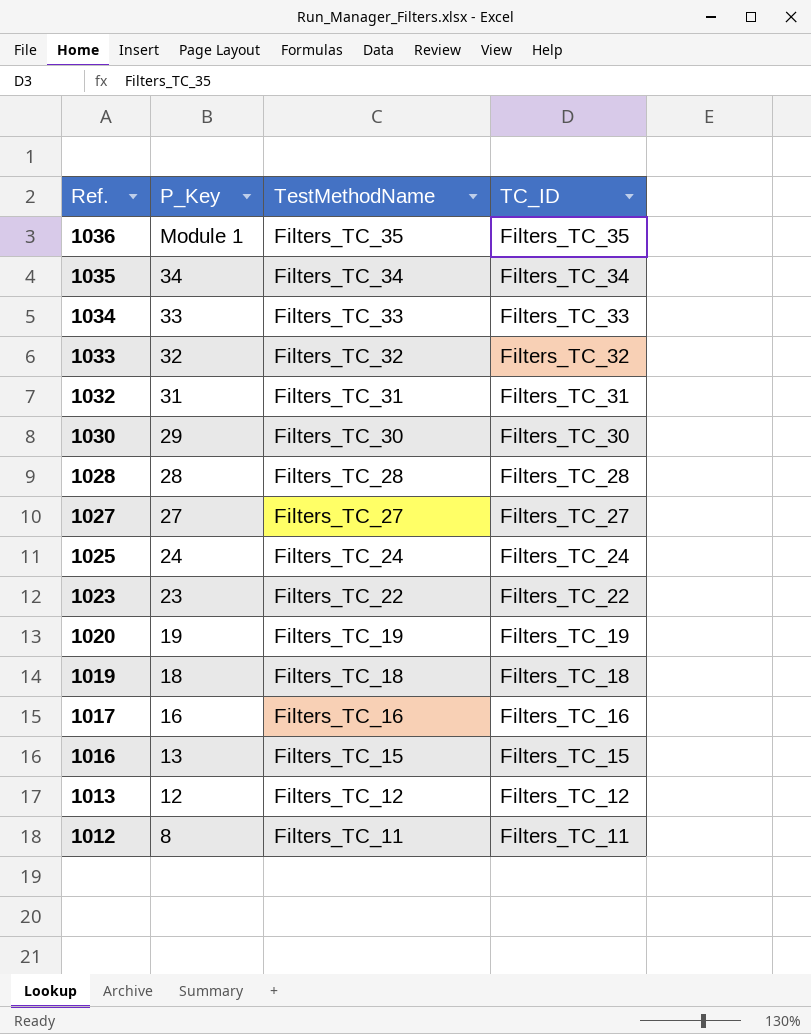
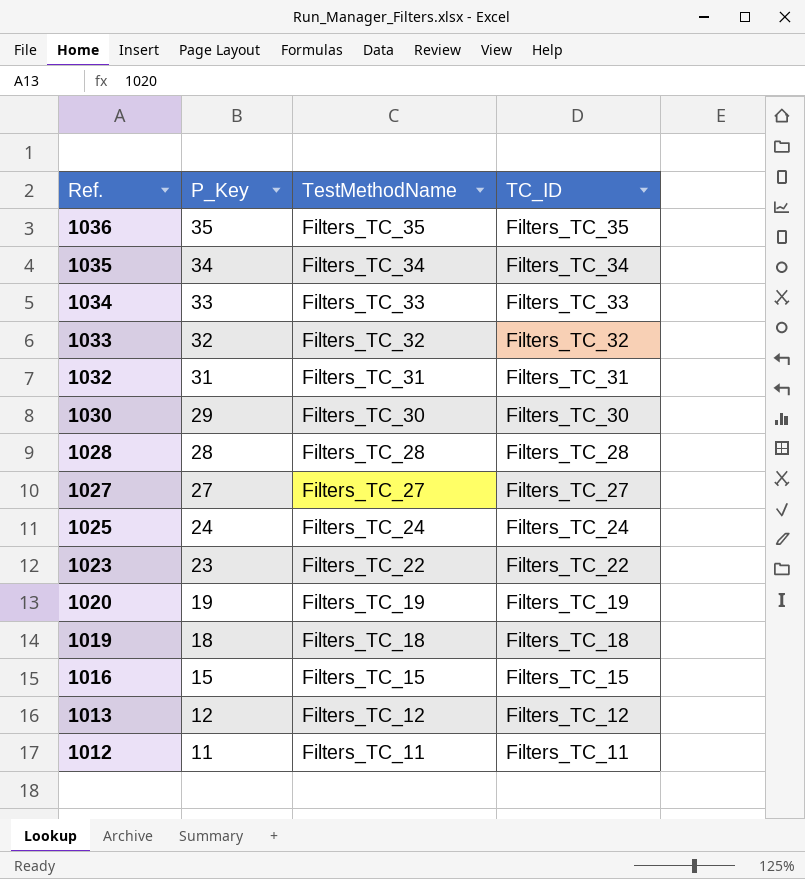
row 1017: 16 | Filters_TC_16 | Filters_TC_16 -> none
1036 | P_Key: Module 1 -> 35
1016 | P_Key: 13 -> 15
1012 | P_Key: 8 -> 11

